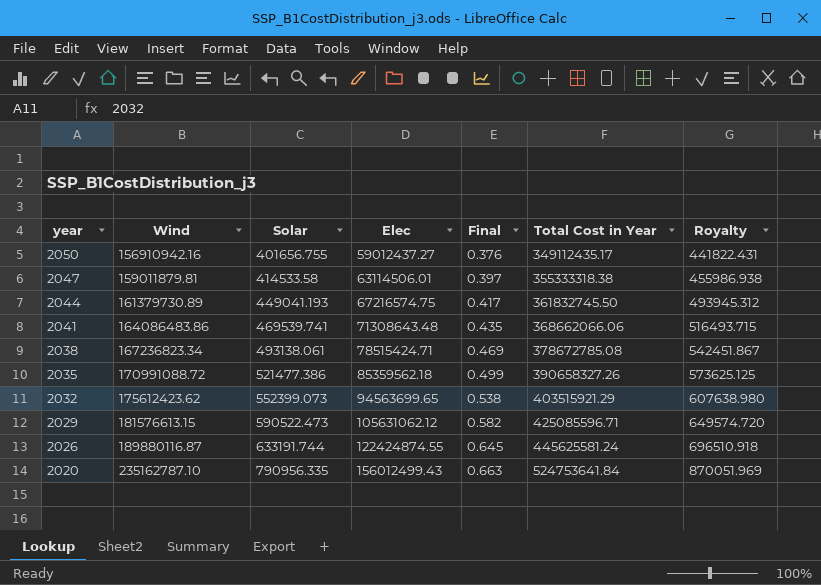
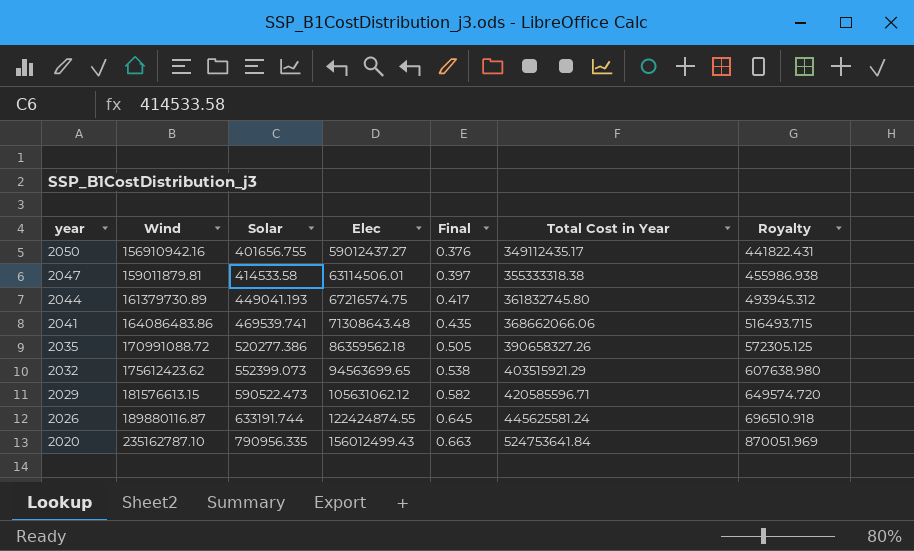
row 2038: 167236823.34 | 493138.061 | 78515424.71 | 0.469 | 378672785.08 | 542451.867 -> none
2044 | Total Cost in Year: 361832745.50 -> 361832745.80
2035 | Solar: 521477.386 -> 520277.386
2035 | Elec: 85359562.18 -> 86359562.18
2035 | Final: 0.499 -> 0.505
2035 | Royalty: 573625.125 -> 572305.125
2029 | Total Cost in Year: 425085596.71 -> 420585596.71

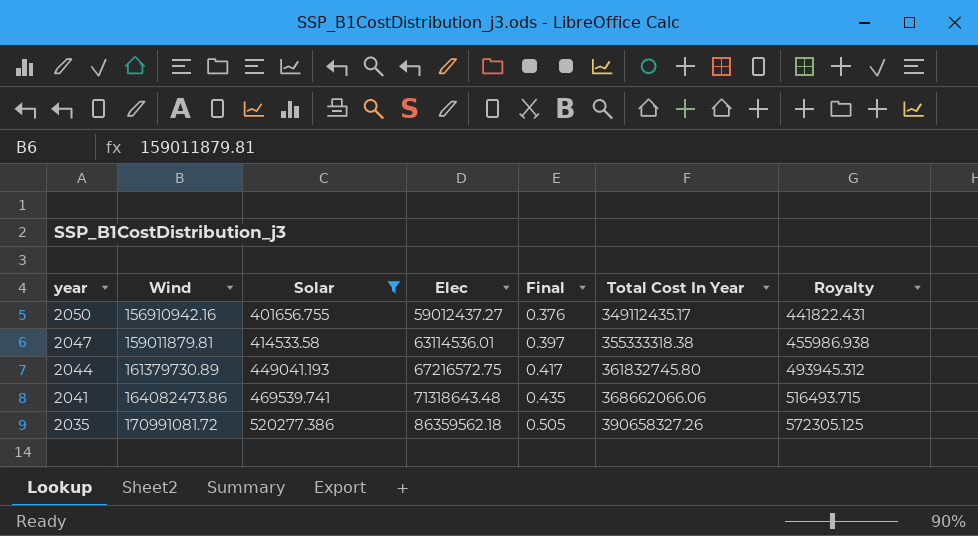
filter: none -> Solar <= 520277.386
column name: Total Cost in Year -> Total Cost In Year
2047 | Elec: 63114506.01 -> 63114536.01
2044 | Elec: 67216574.75 -> 67216572.75
2041 | Wind: 164086483.86 -> 164082473.86
2041 | Elec: 71308643.48 -> 71318643.48
2035 | Wind: 170991088.72 -> 170991081.72

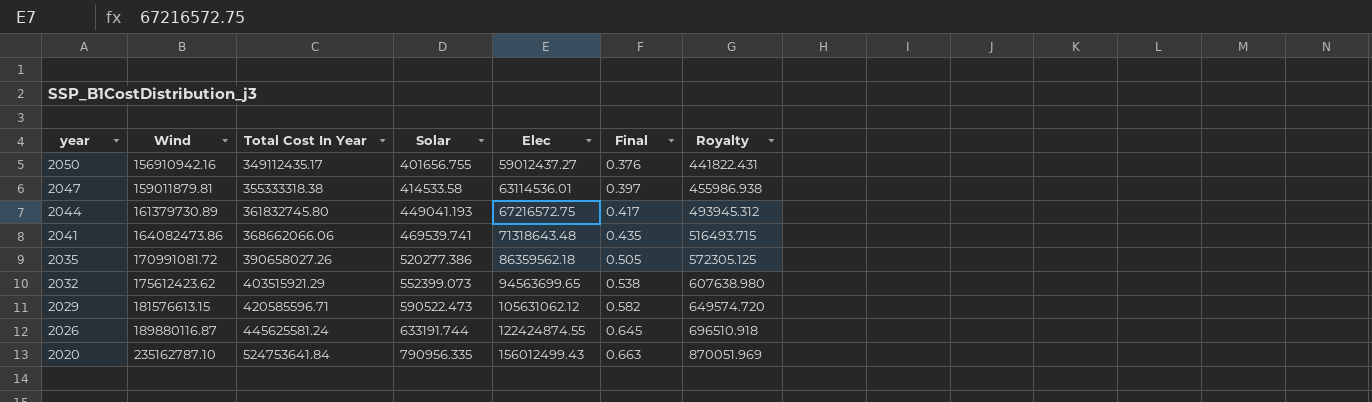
filter: Solar <= 520277.386 -> none
column Total Cost In Year | position: 6 -> 3
2035 | Total Cost In Year: 390658327.26 -> 390658027.26

